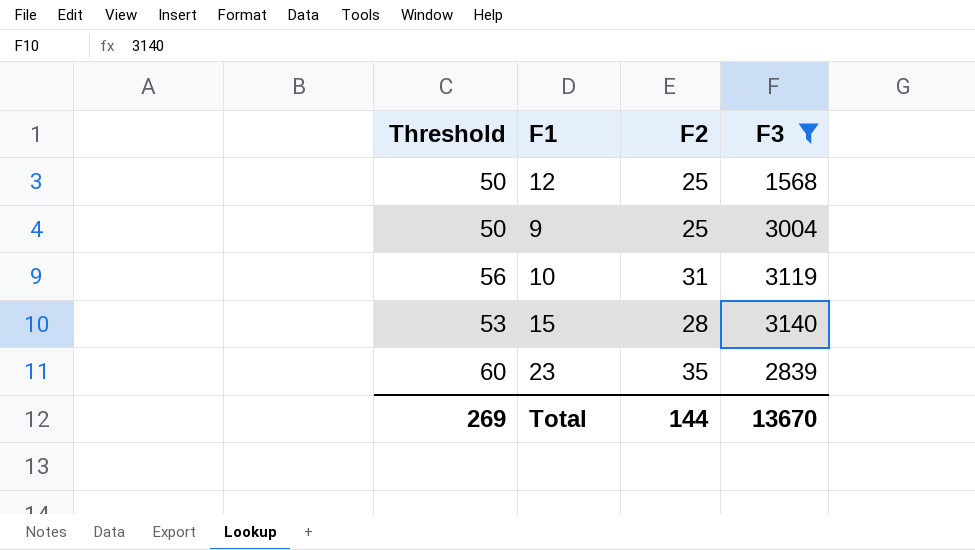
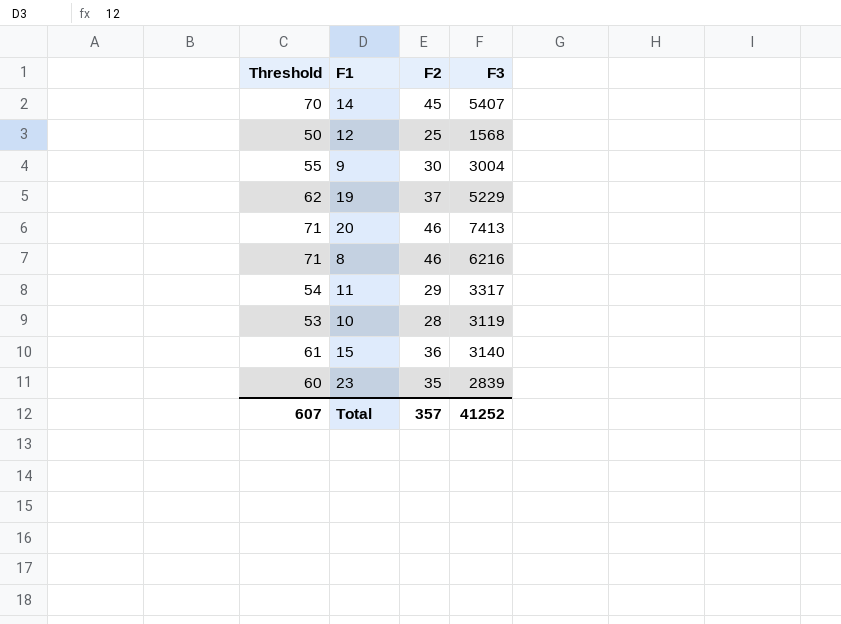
filter: F3 <= 3140 -> none
9 | Threshold: 50 -> 55
9 | F2: 25 -> 30
10 | Threshold: 56 -> 53
10 | F2: 31 -> 28
15 | Threshold: 53 -> 61
15 | F2: 28 -> 36
Total | Threshold: 269 -> 607
Total | F2: 144 -> 357
Total | F3: 13670 -> 41252

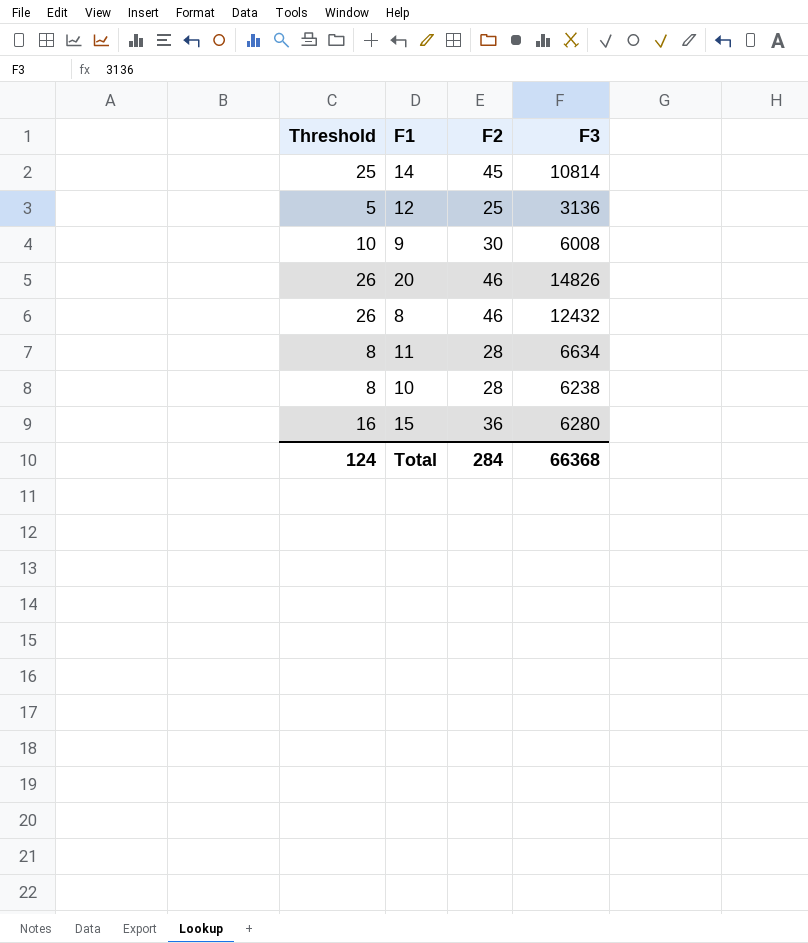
column Threshold | formula: [F2] + 25 -> [F2] - 20
row 19: 62 | 37 | 5229 -> none
row 23: 60 | 35 | 2839 -> none
14 | F3: 5407 -> 10814
12 | F3: 1568 -> 3136
9 | F3: 3004 -> 6008
20 | F3: 7413 -> 14826
8 | F3: 6216 -> 12432
11 | F2: 29 -> 28
11 | F3: 3317 -> 6634
10 | F3: 3119 -> 6238
15 | F3: 3140 -> 6280
Total | Threshold: 607 -> 124
Total | F2: 357 -> 284
Total | F3: 41252 -> 66368

